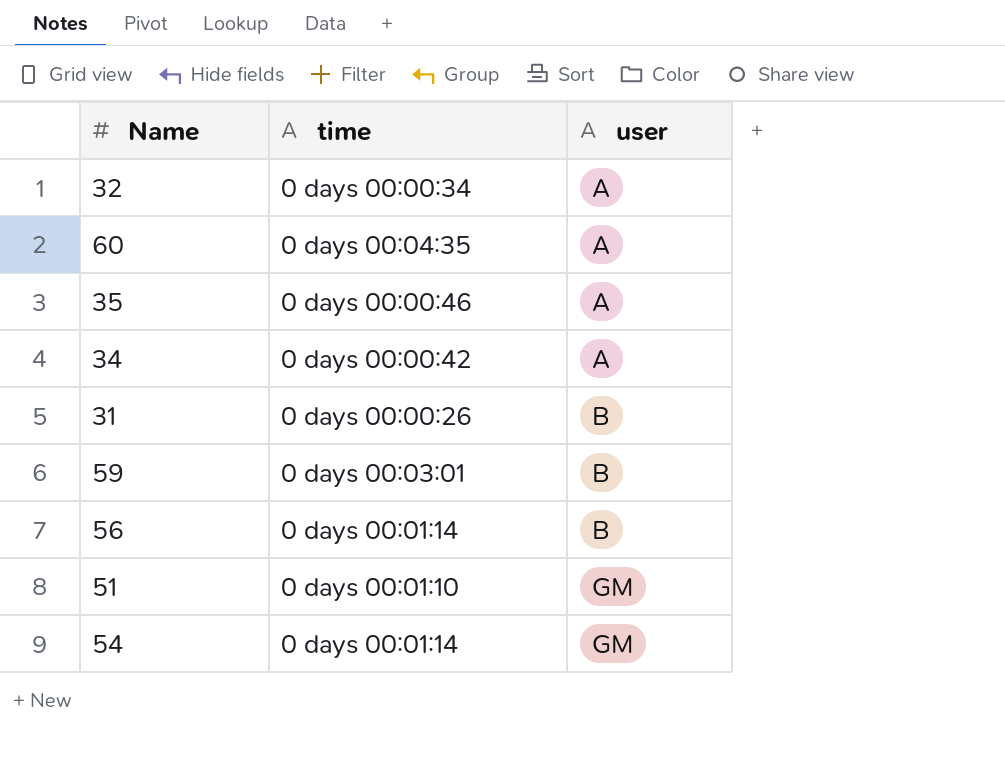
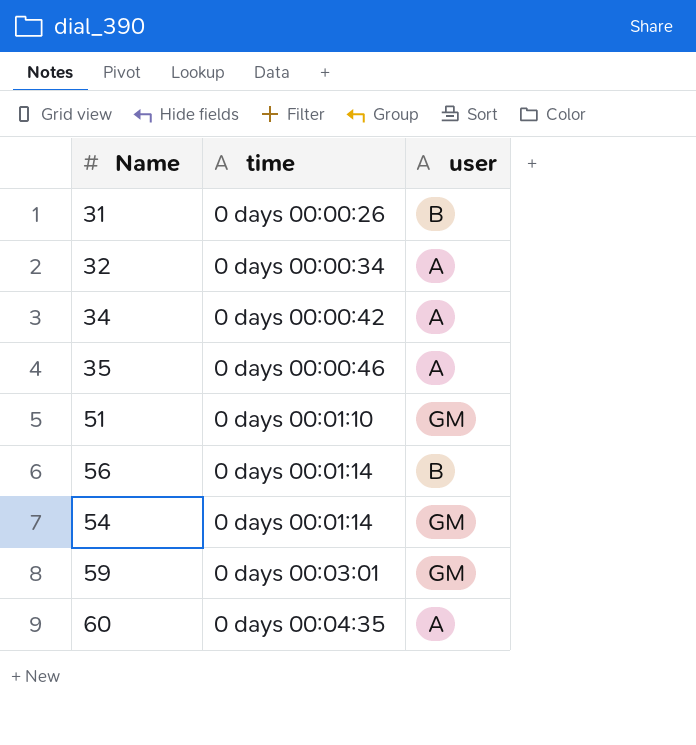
row order: user ascending -> time ascending
59 | user: B -> GM

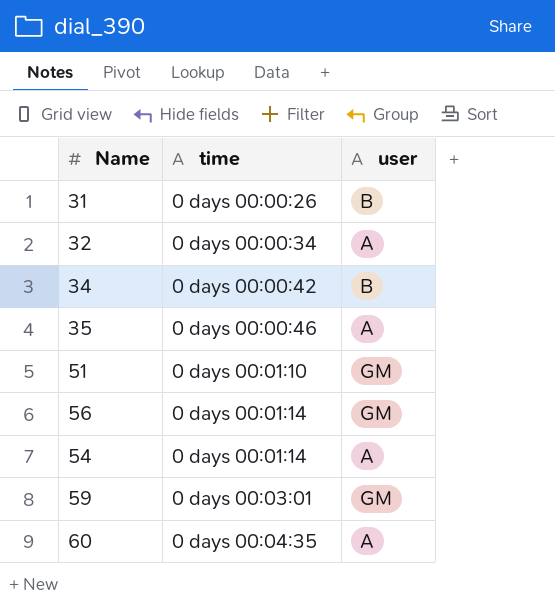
34 | user: A -> B
56 | user: B -> GM
54 | user: GM -> A

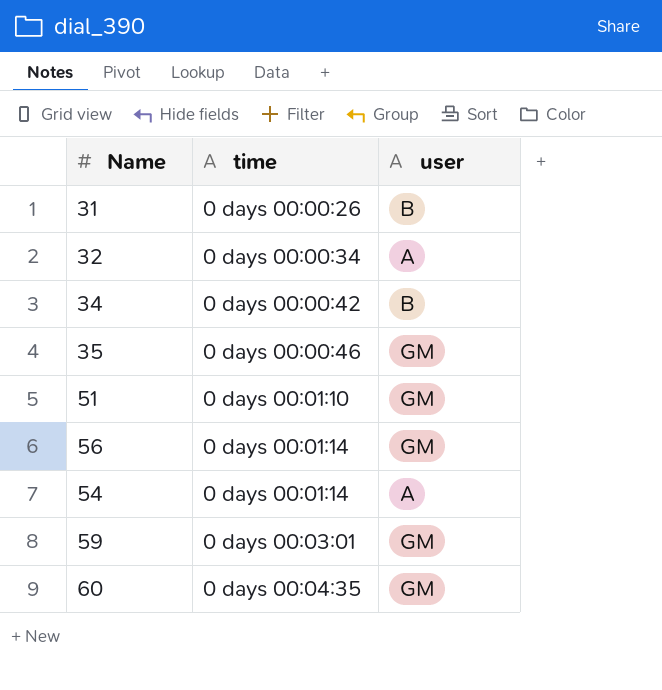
35 | user: A -> GM
60 | user: A -> GM

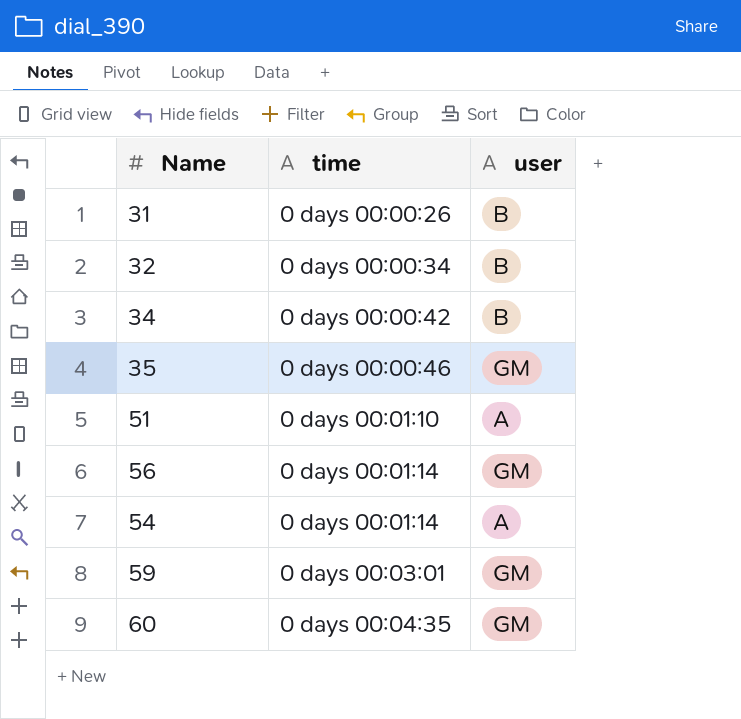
32 | user: A -> B
51 | user: GM -> A

